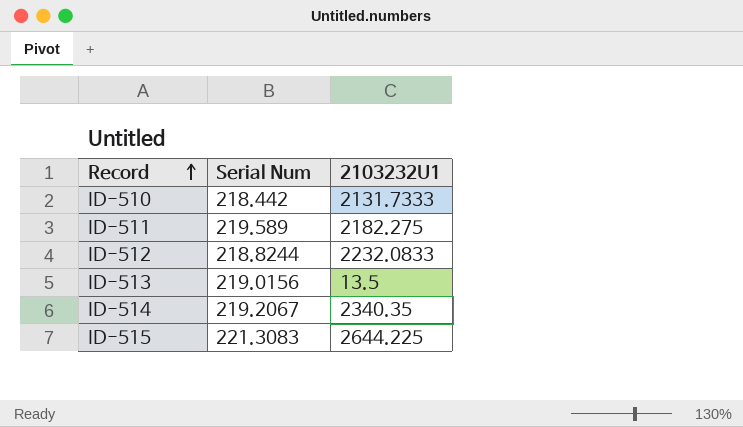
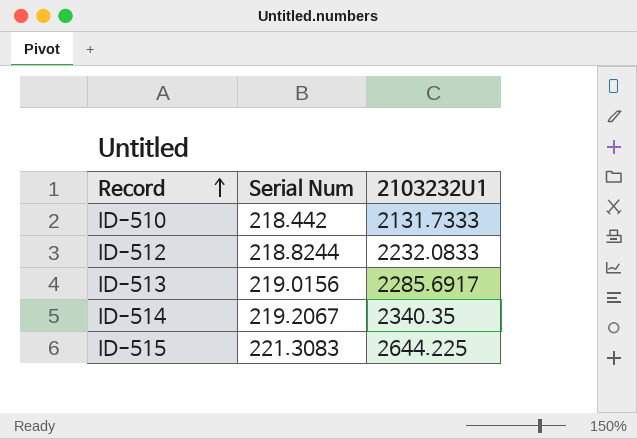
row ID-511: 219.589 | 2182.275 -> none
ID-513 | 2103232U1: 13.5 -> 2285.6917

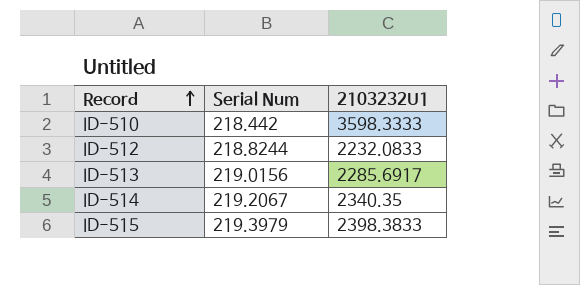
ID-510 | 2103232U1: 2131.7333 -> 3598.3333
ID-515 | Serial Num: 221.3083 -> 219.3979
ID-515 | 2103232U1: 2644.225 -> 2398.3833

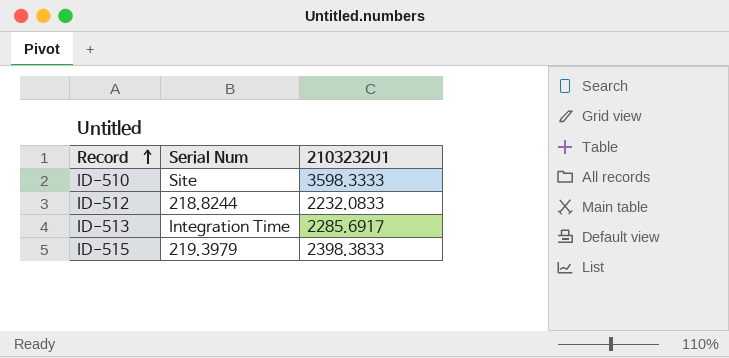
row ID-514: 219.2067 | 2340.35 -> none
ID-510 | Serial Num: 218.442 -> Site
ID-513 | Serial Num: 219.0156 -> Integration Time

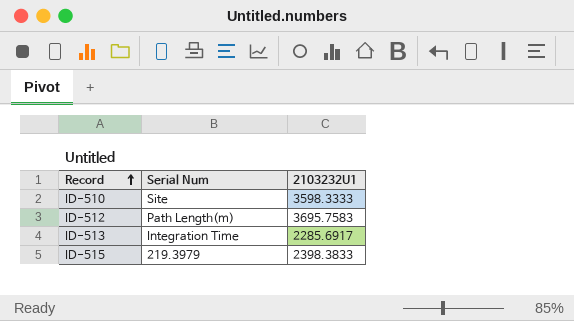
ID-512 | Serial Num: 218.8244 -> Path Length(m)
ID-512 | 2103232U1: 2232.0833 -> 3695.7583

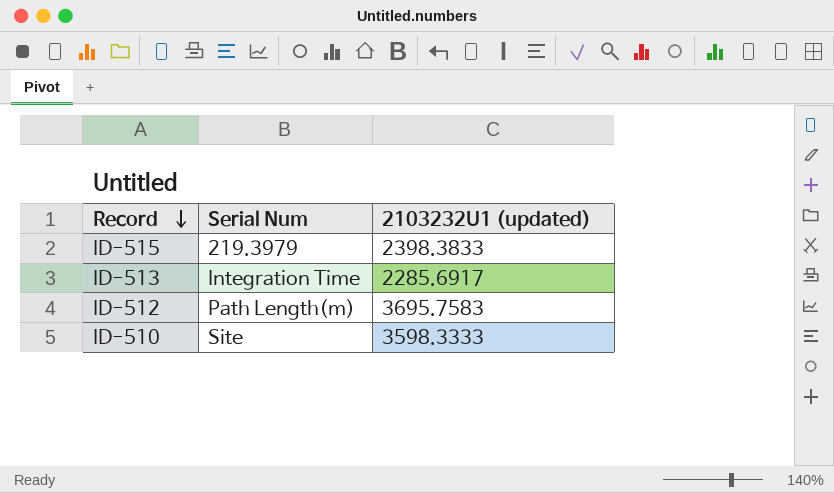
row order: Record ascending -> Record descending
column name: 2103232U1 -> 2103232U1 (updated)

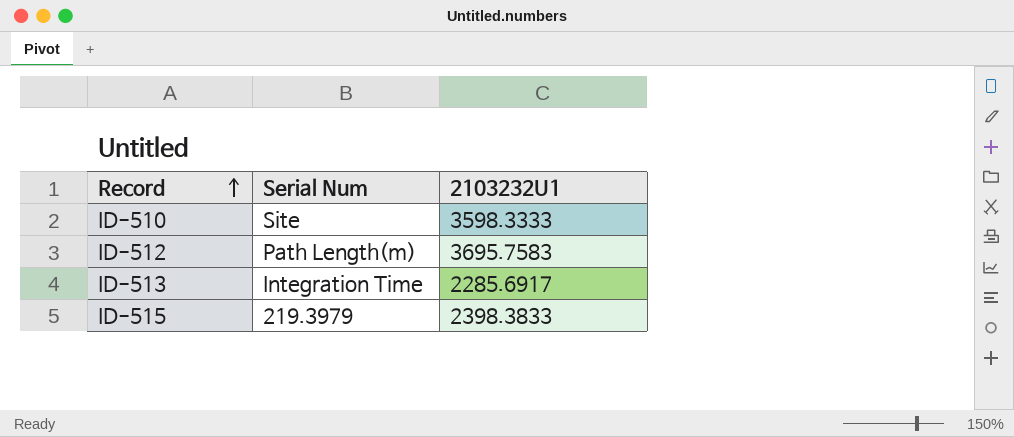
row order: Record descending -> Record ascending
column name: 2103232U1 (updated) -> 2103232U1

